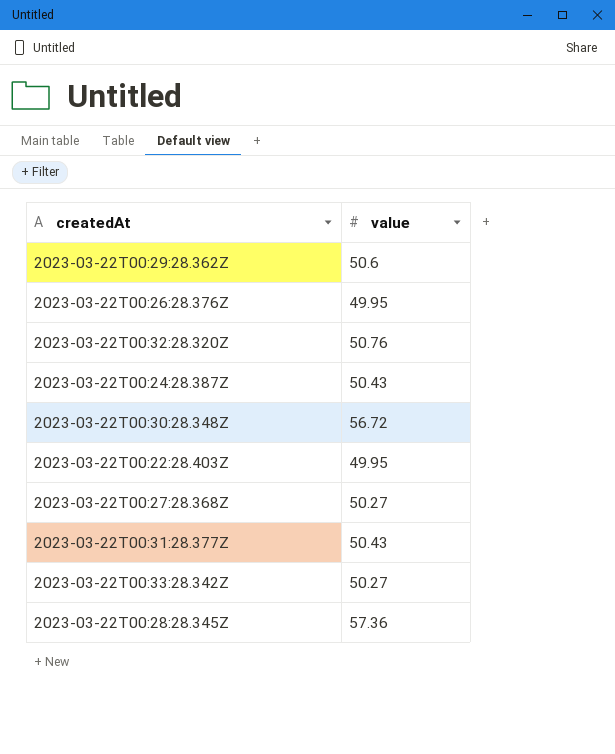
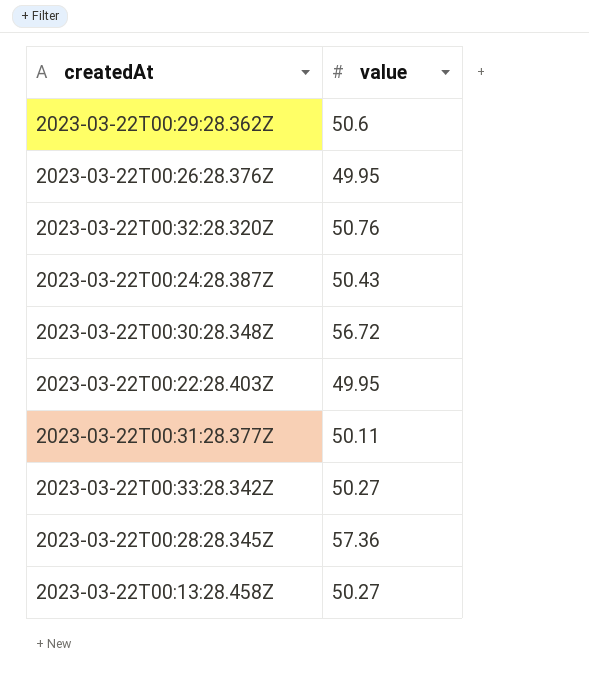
row 2023-03-22T00:27:28.368Z: 50.27 -> none
2023-03-22T00:31:28.377Z | value: 50.43 -> 50.11
row 2023-03-22T00:13:28.458Z: none -> 50.27

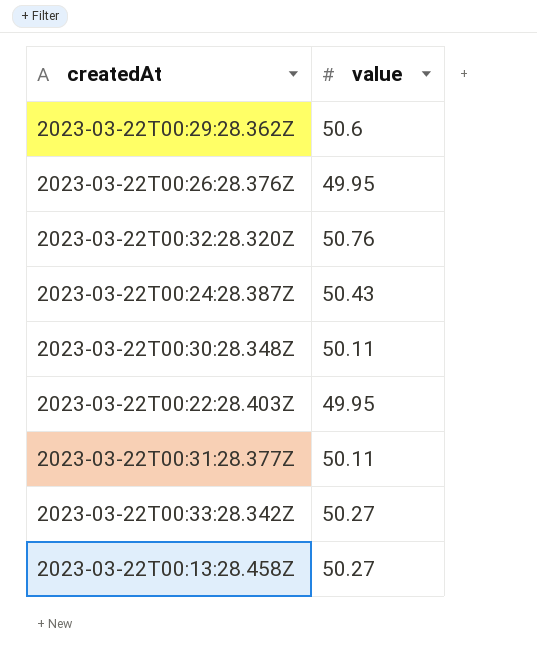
row 2023-03-22T00:28:28.345Z: 57.36 -> none
2023-03-22T00:30:28.348Z | value: 56.72 -> 50.11

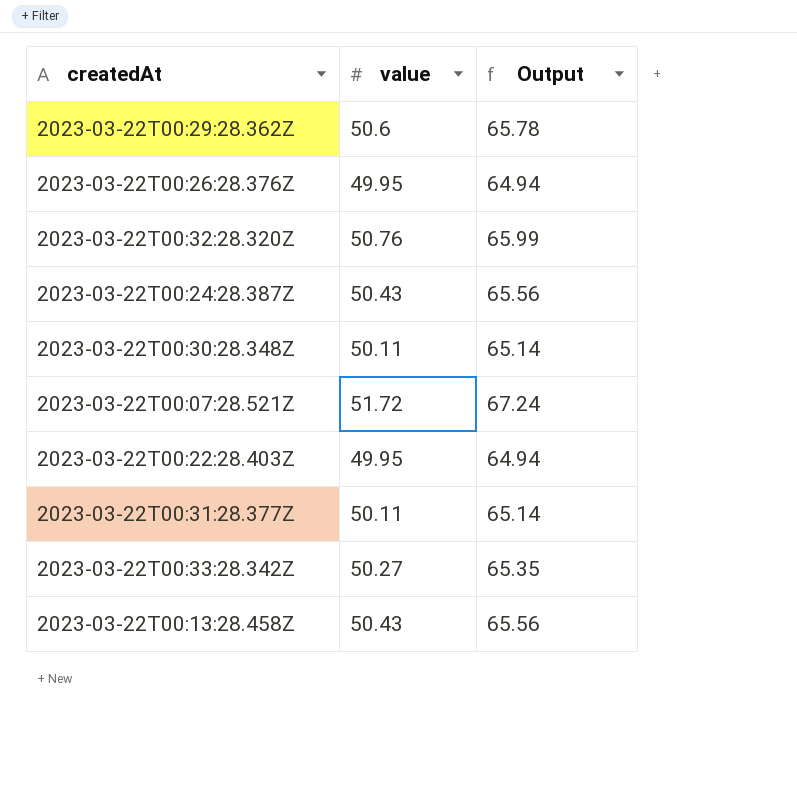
column Output | formula: none -> [value] * 1.3
row 2023-03-22T00:07:28.521Z: none -> 51.72 | 67.24
2023-03-22T00:13:28.458Z | value: 50.27 -> 50.43

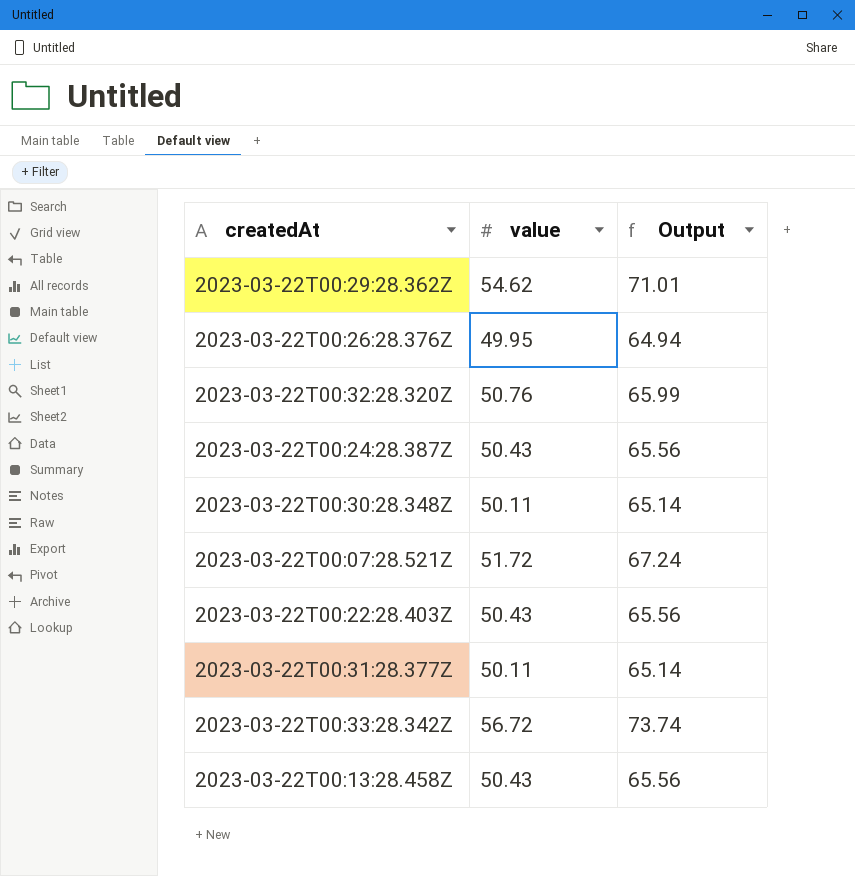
2023-03-22T00:29:28.362Z | value: 50.6 -> 54.62
2023-03-22T00:29:28.362Z | Output: 65.78 -> 71.01
2023-03-22T00:22:28.403Z | value: 49.95 -> 50.43
2023-03-22T00:22:28.403Z | Output: 64.94 -> 65.56
2023-03-22T00:33:28.342Z | value: 50.27 -> 56.72
2023-03-22T00:33:28.342Z | Output: 65.35 -> 73.74

